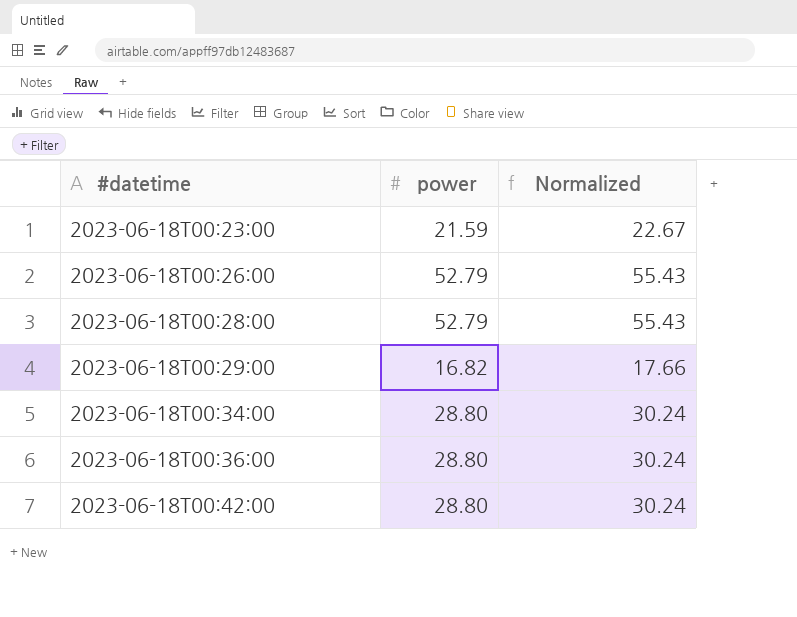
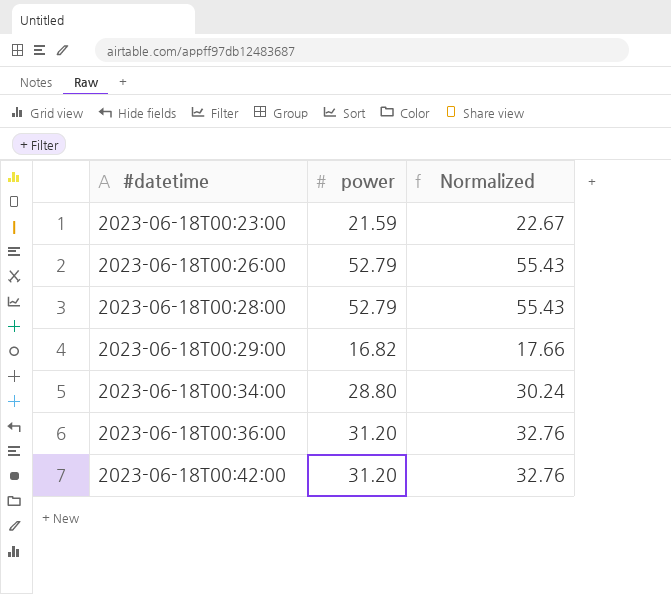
2023-06-18T00:36:00 | power: 28.80 -> 31.20
2023-06-18T00:36:00 | Normalized: 30.24 -> 32.76
2023-06-18T00:42:00 | power: 28.80 -> 31.20
2023-06-18T00:42:00 | Normalized: 30.24 -> 32.76

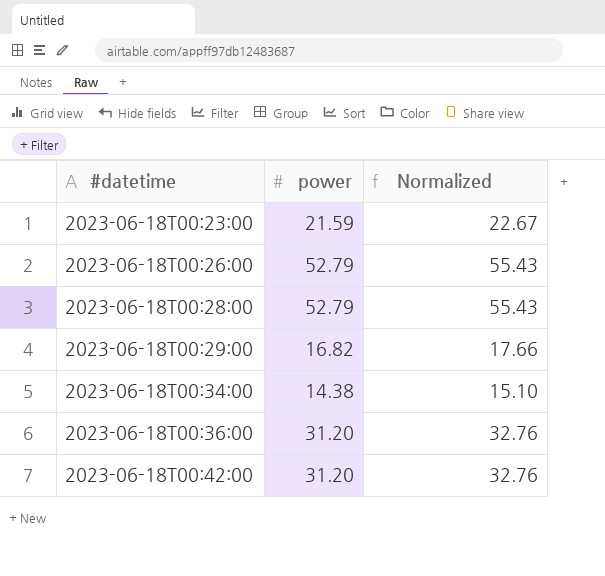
2023-06-18T00:34:00 | power: 28.80 -> 14.38
2023-06-18T00:34:00 | Normalized: 30.24 -> 15.10

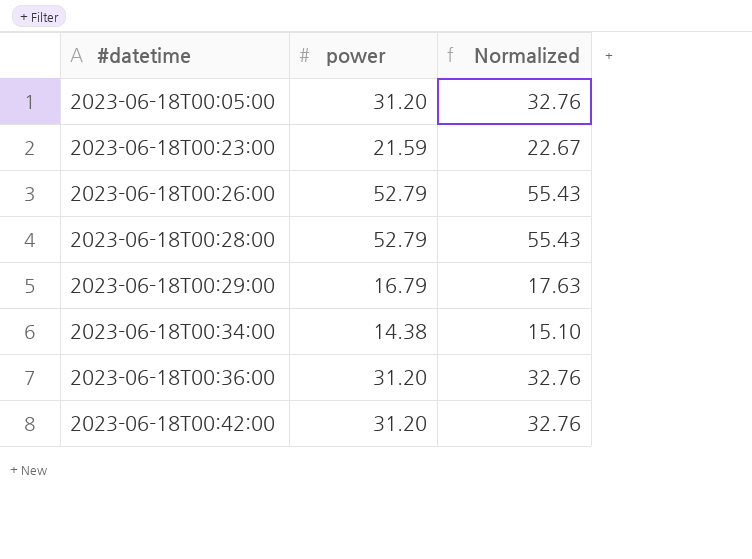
row 2023-06-18T00:05:00: none -> 31.20 | 32.76
2023-06-18T00:29:00 | power: 16.82 -> 16.79
2023-06-18T00:29:00 | Normalized: 17.66 -> 17.63

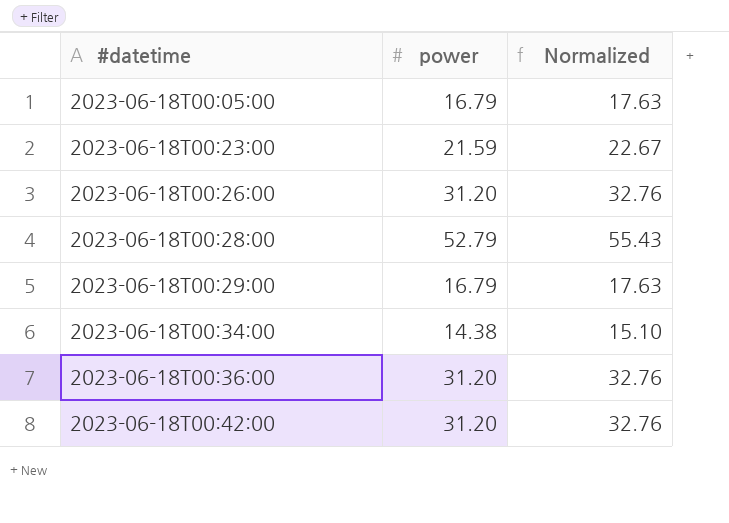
2023-06-18T00:05:00 | power: 31.20 -> 16.79
2023-06-18T00:05:00 | Normalized: 32.76 -> 17.63
2023-06-18T00:26:00 | power: 52.79 -> 31.20
2023-06-18T00:26:00 | Normalized: 55.43 -> 32.76

